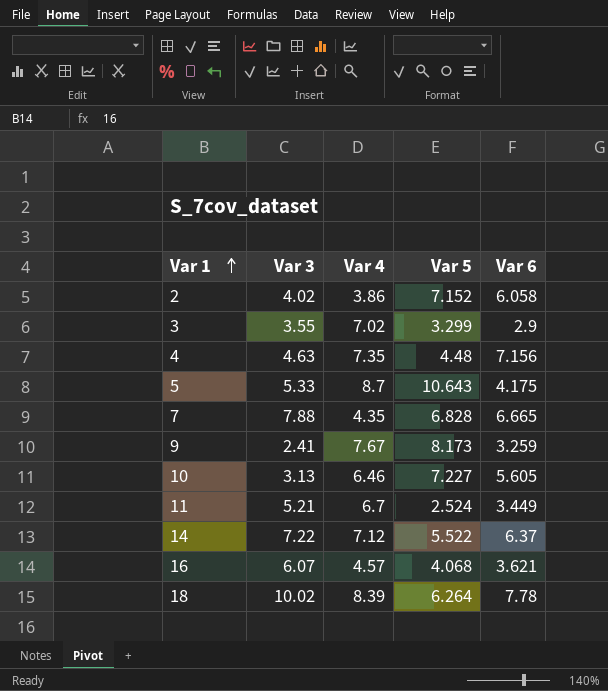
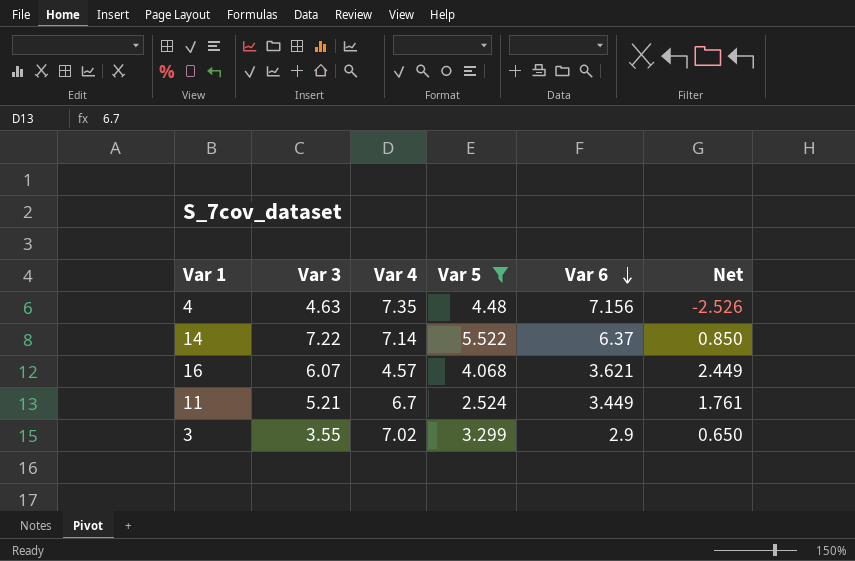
filter: none -> Var 5 <= 5.522
row order: Var 1 ascending -> Var 6 descending
column Net | formula: none -> [Var 3] - [Var 6]
14 | Var 4: 7.12 -> 7.14

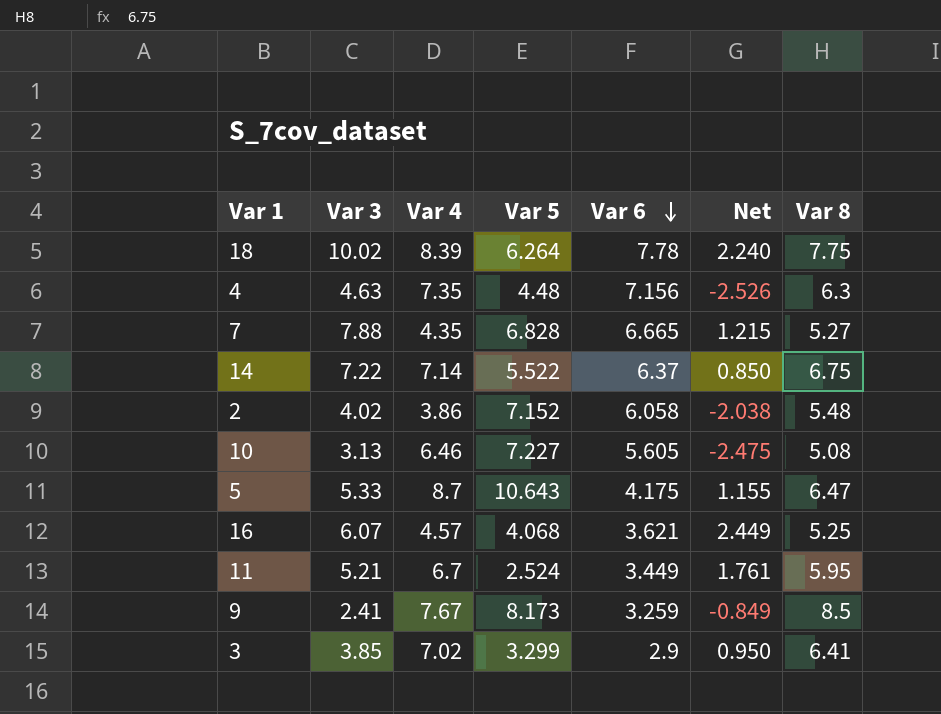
filter: Var 5 <= 5.522 -> none
column Var 8 | position: none -> 7
3 | Var 3: 3.55 -> 3.85
3 | Net: 0.650 -> 0.950

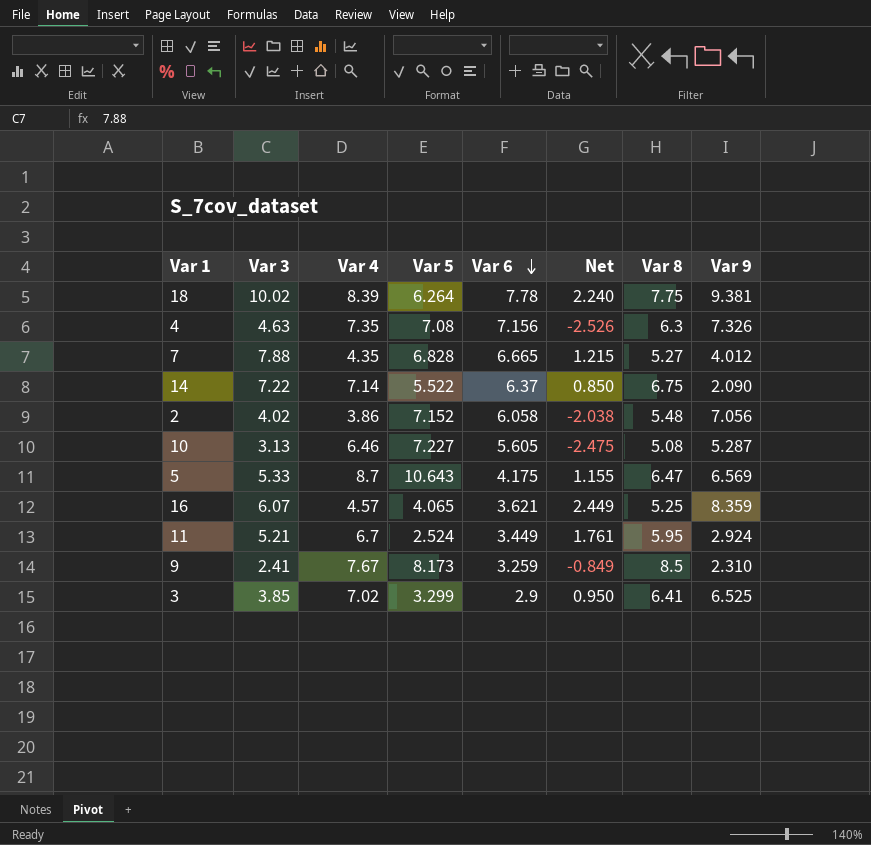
column Var 9 | position: none -> 8
4 | Var 5: 4.48 -> 7.08
16 | Var 5: 4.068 -> 4.065

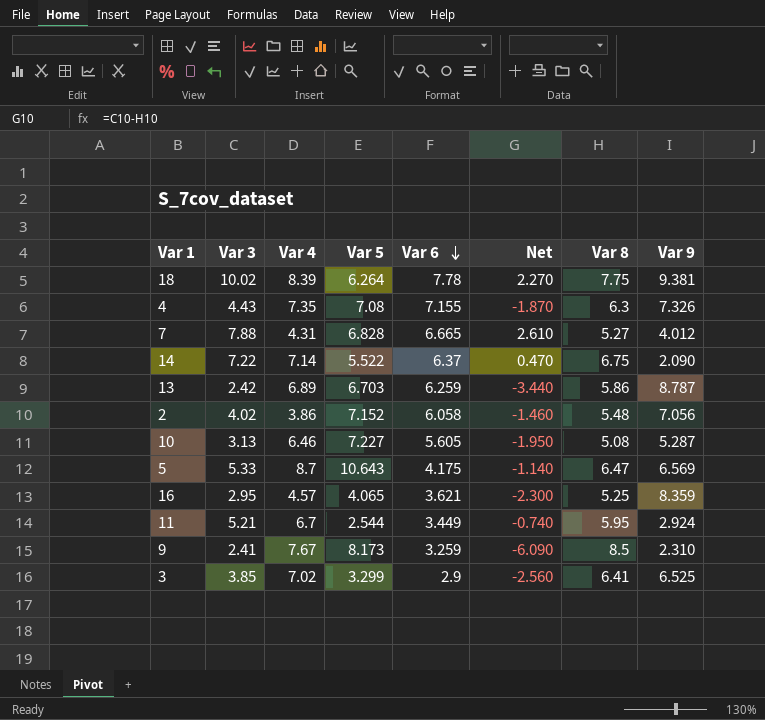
column Net | formula: [Var 3] - [Var 6] -> [Var 3] - [Var 8]
4 | Var 3: 4.63 -> 4.43
4 | Var 6: 7.156 -> 7.155
7 | Var 4: 4.35 -> 4.31
row 13: none -> 2.42 | 6.89 | 6.703 | 6.259 | -3.440 | 5.86 | 8.787
16 | Var 3: 6.07 -> 2.95
11 | Var 5: 2.524 -> 2.544

